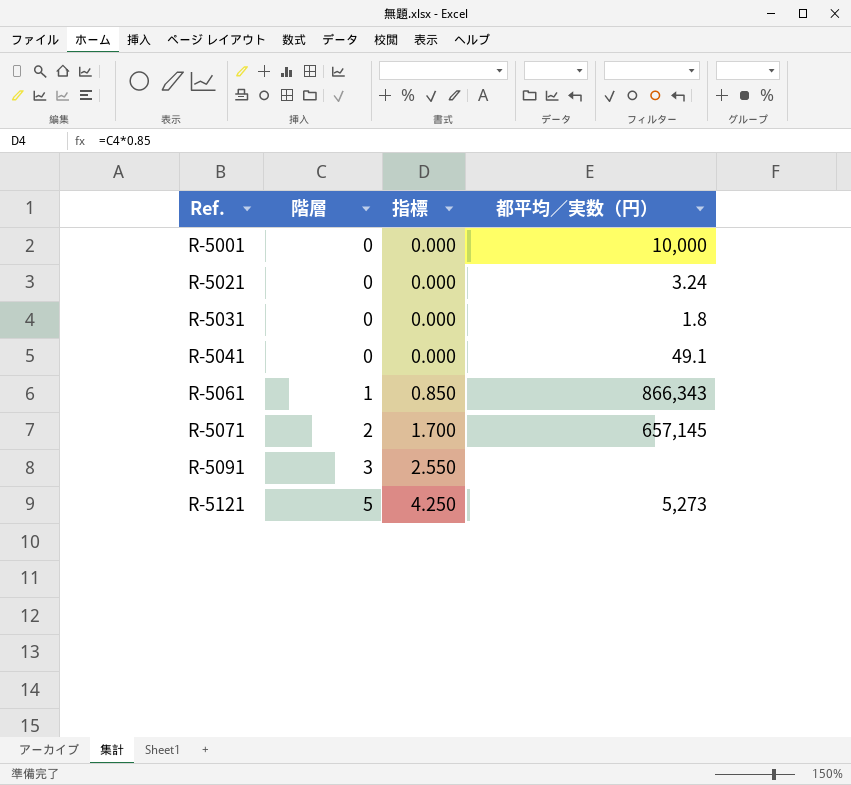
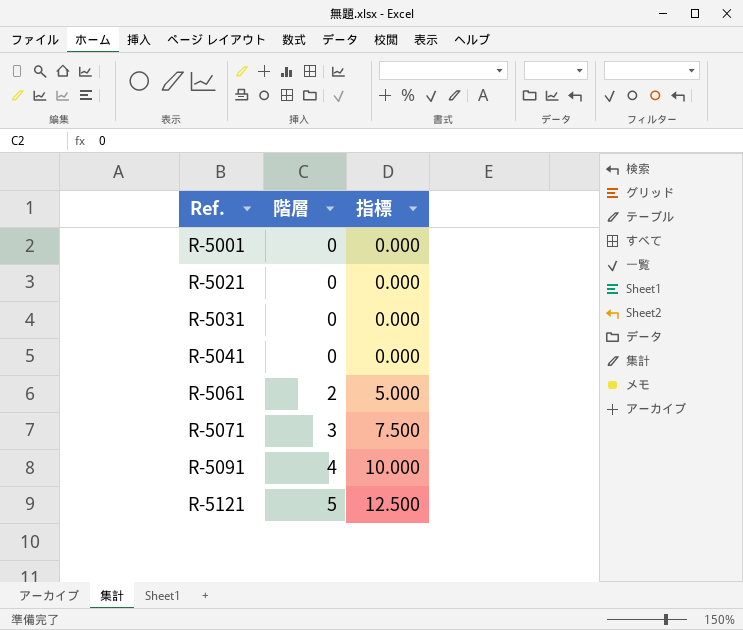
column 都平均／実数（円） | position: 4 -> none
column 指標 | formula: [階層] * 0.85 -> [階層] * 2.5
R-5061 | 階層: 1 -> 2
R-5071 | 階層: 2 -> 3
R-5091 | 階層: 3 -> 4

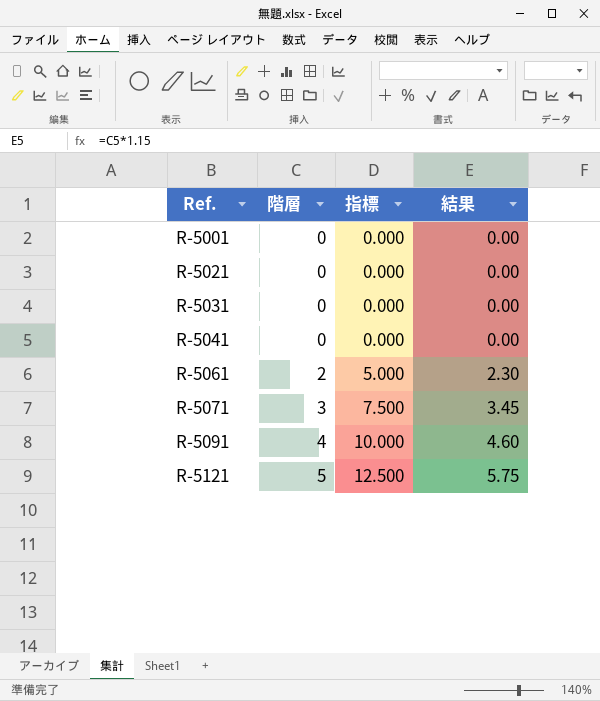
column 結果 | formula: none -> [階層] * 1.15

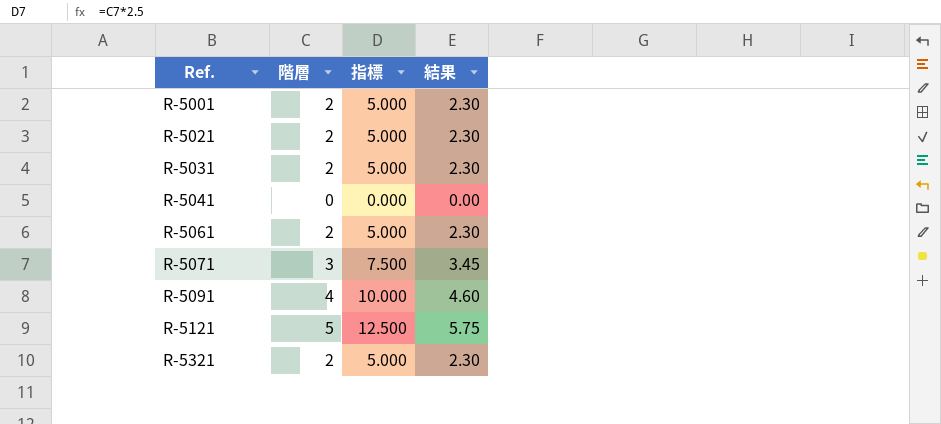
R-5001 | 階層: 0 -> 2
R-5001 | 指標: 0.000 -> 5.000
R-5001 | 結果: 0.00 -> 2.30
R-5021 | 階層: 0 -> 2
R-5021 | 指標: 0.000 -> 5.000
R-5021 | 結果: 0.00 -> 2.30
R-5031 | 階層: 0 -> 2
R-5031 | 指標: 0.000 -> 5.000
R-5031 | 結果: 0.00 -> 2.30
row R-5321: none -> 2 | 5.000 | 2.30

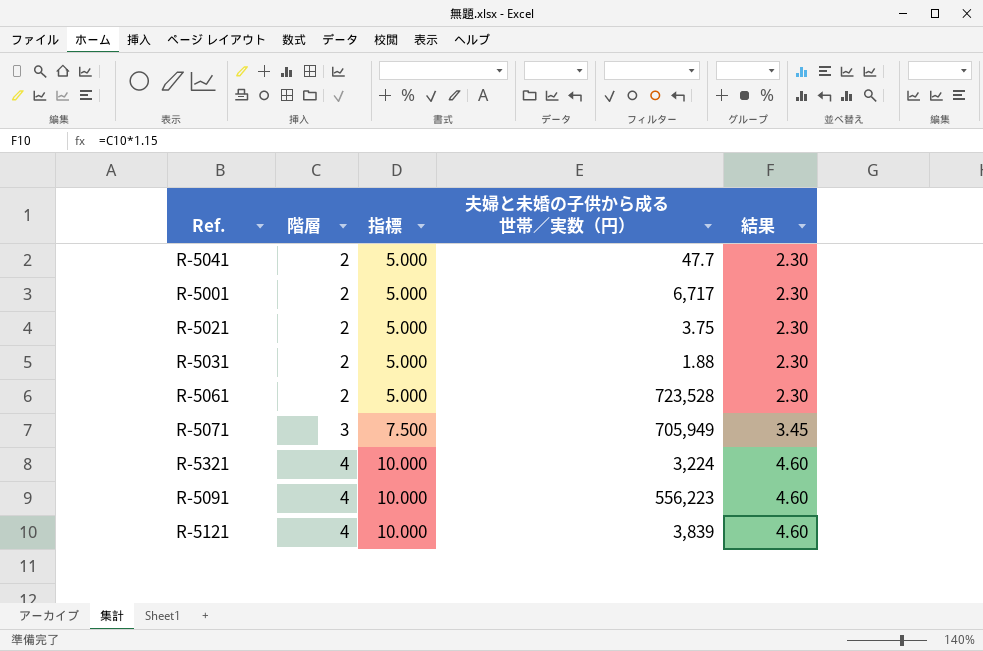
row order: Ref. ascending -> 階層 ascending
column 夫婦と未婚の子供から成る世帯／実数（円） | position: none -> 4
R-5041 | 階層: 0 -> 2
R-5041 | 指標: 0.000 -> 5.000
R-5041 | 結果: 0.00 -> 2.30
R-5321 | 階層: 2 -> 4
R-5321 | 指標: 5.000 -> 10.000
R-5321 | 結果: 2.30 -> 4.60
R-5121 | 階層: 5 -> 4
R-5121 | 指標: 12.500 -> 10.000
R-5121 | 結果: 5.75 -> 4.60

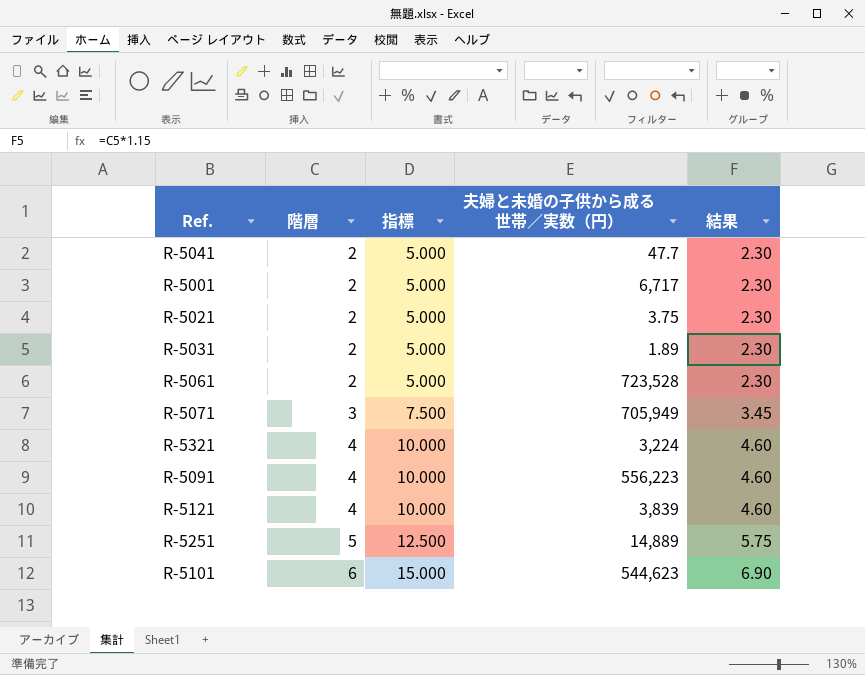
R-5031 | 夫婦と未婚の子供から成る世帯／実数（円）: 1.88 -> 1.89
row R-5251: none -> 5 | 12.500 | 14,889 | 5.75
row R-5101: none -> 6 | 15.000 | 544,623 | 6.90

